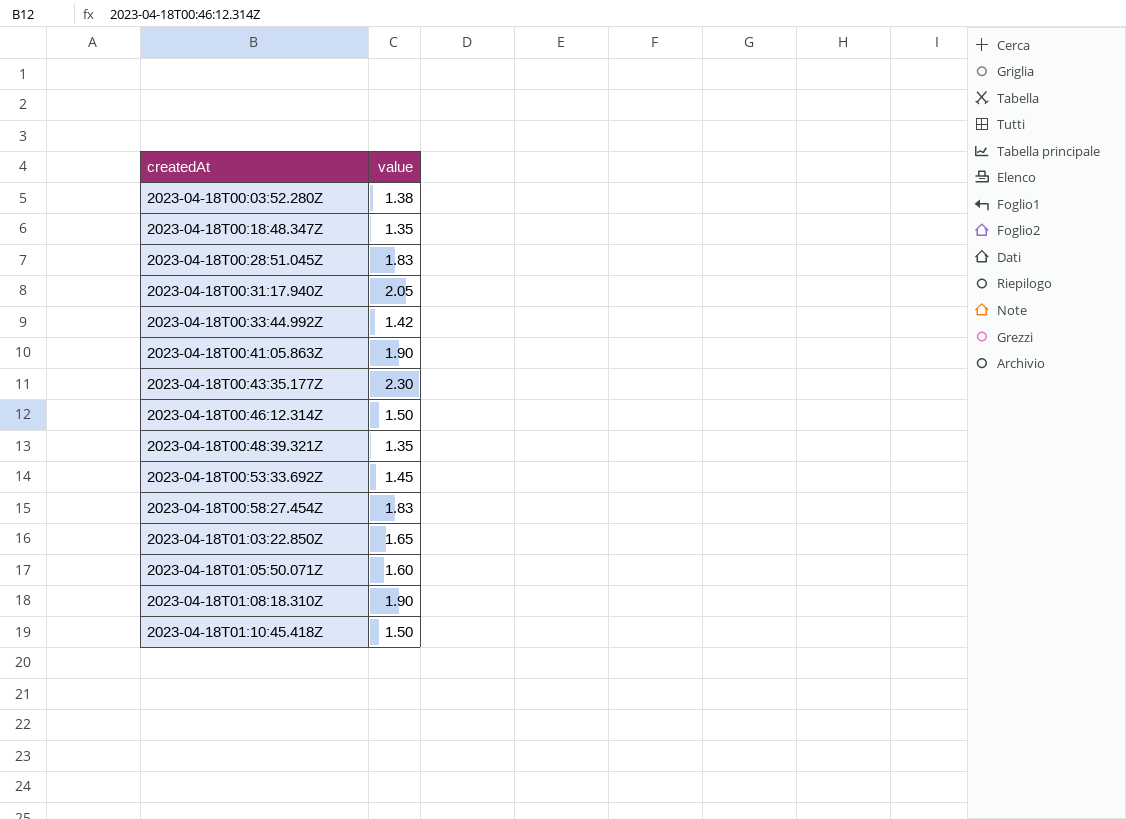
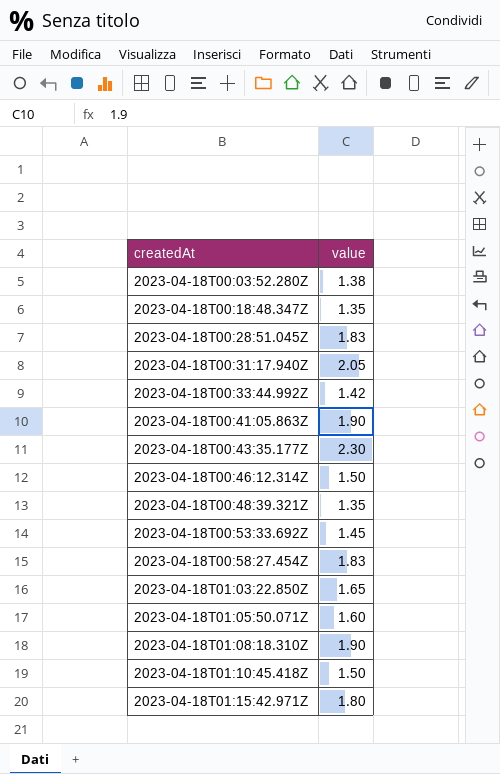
row 2023-04-18T01:15:42.971Z: none -> 1.80

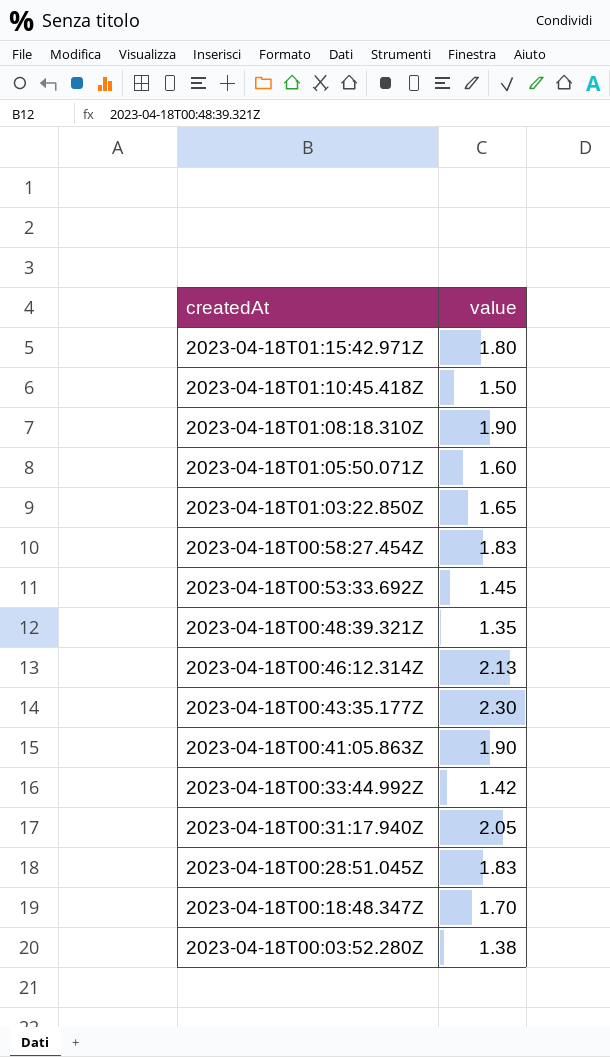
row order: createdAt ascending -> createdAt descending
2023-04-18T00:46:12.314Z | value: 1.50 -> 2.13
2023-04-18T00:18:48.347Z | value: 1.35 -> 1.70

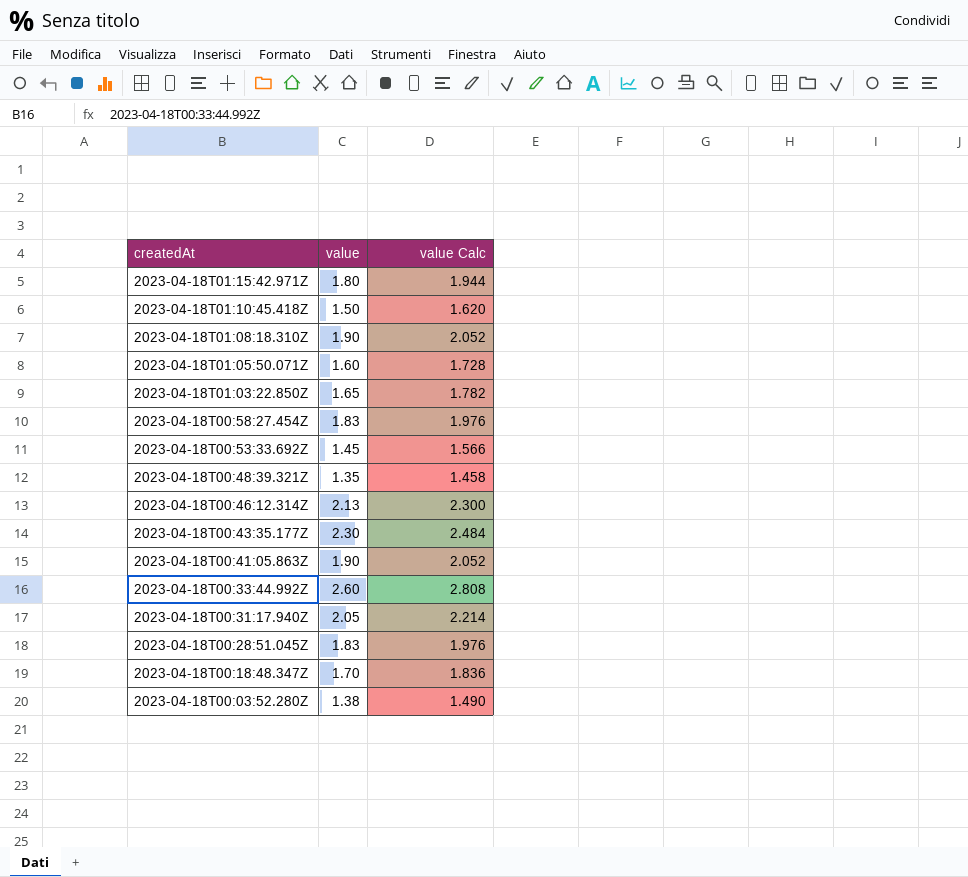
column value Calc | formula: none -> [value] * 1.08
2023-04-18T00:33:44.992Z | value: 1.42 -> 2.60

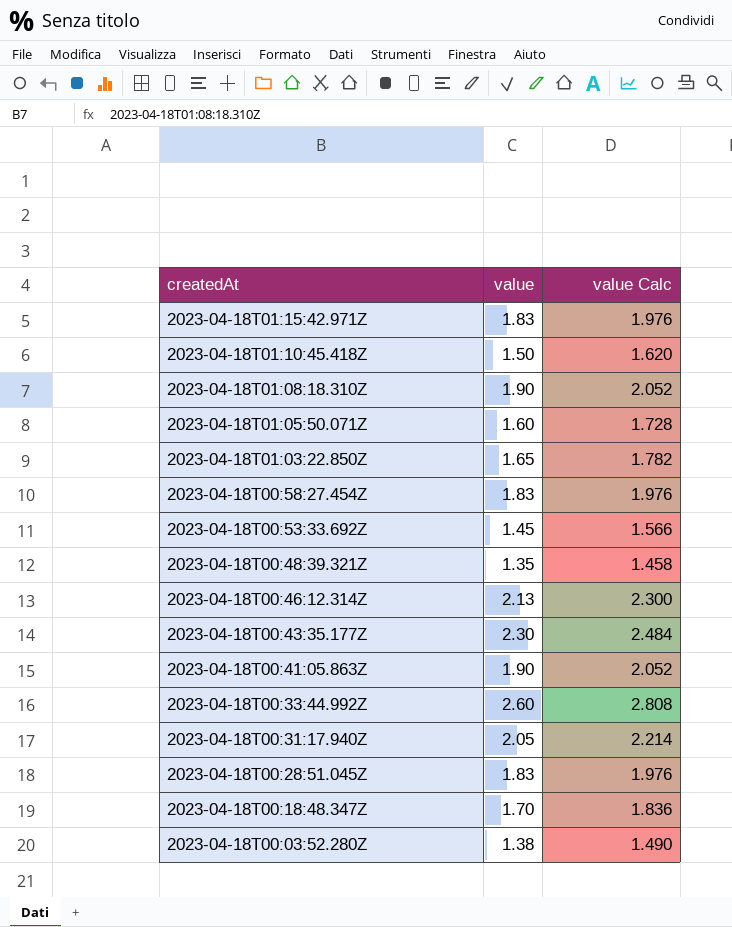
2023-04-18T01:15:42.971Z | value: 1.80 -> 1.83
2023-04-18T01:15:42.971Z | value Calc: 1.944 -> 1.976

